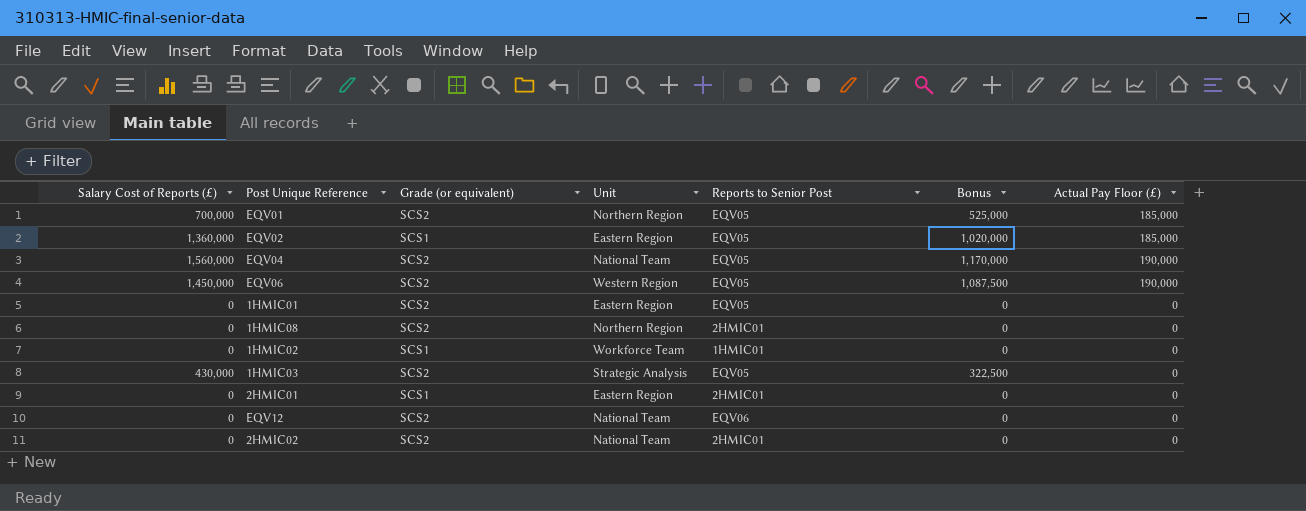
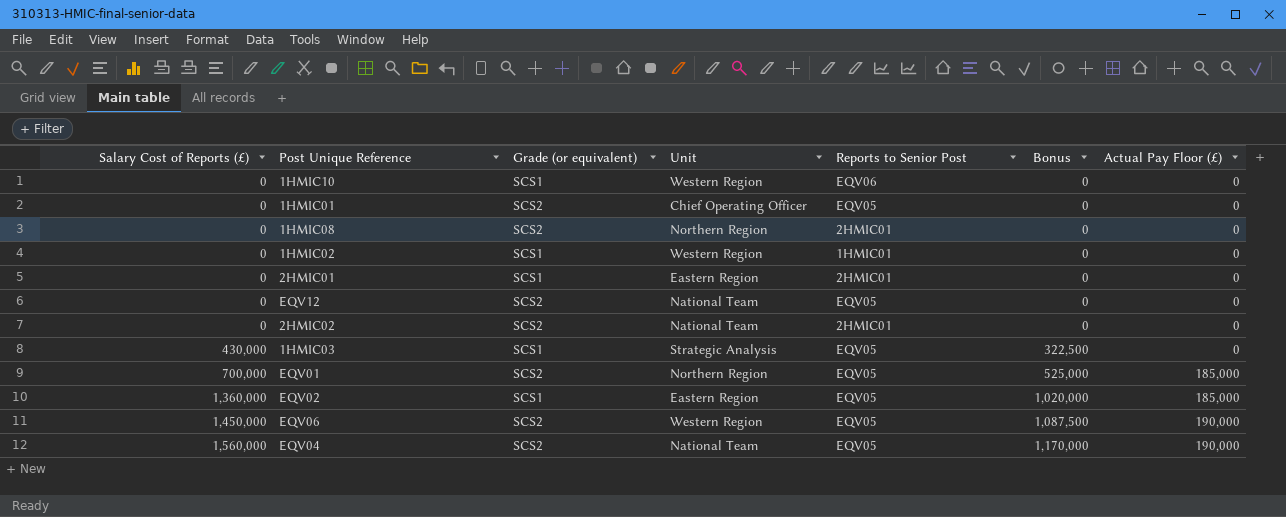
row order: none -> Salary Cost of Reports (£) ascending
row 1HMIC10: none -> 0 | SCS1 | Western Region | EQV06 | 0 | 0
1HMIC01 | Unit: Eastern Region -> Chief Operating Officer
1HMIC02 | Unit: Workforce Team -> Western Region
EQV12 | Reports to Senior Post: EQV06 -> EQV05
1HMIC03 | Grade (or equivalent): SCS2 -> SCS1

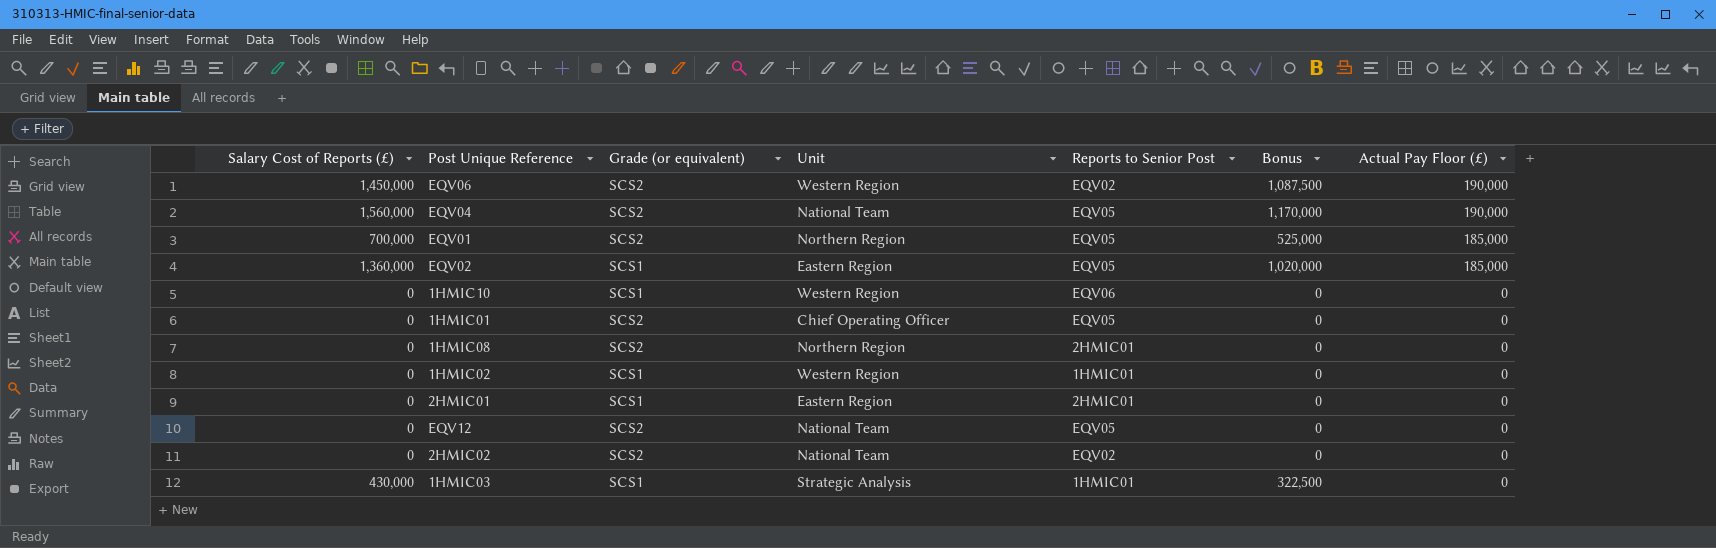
row order: Salary Cost of Reports (£) ascending -> Actual Pay Floor (£) descending
EQV06 | Reports to Senior Post: EQV05 -> EQV02
2HMIC02 | Reports to Senior Post: 2HMIC01 -> EQV02
1HMIC03 | Reports to Senior Post: EQV05 -> 1HMIC01

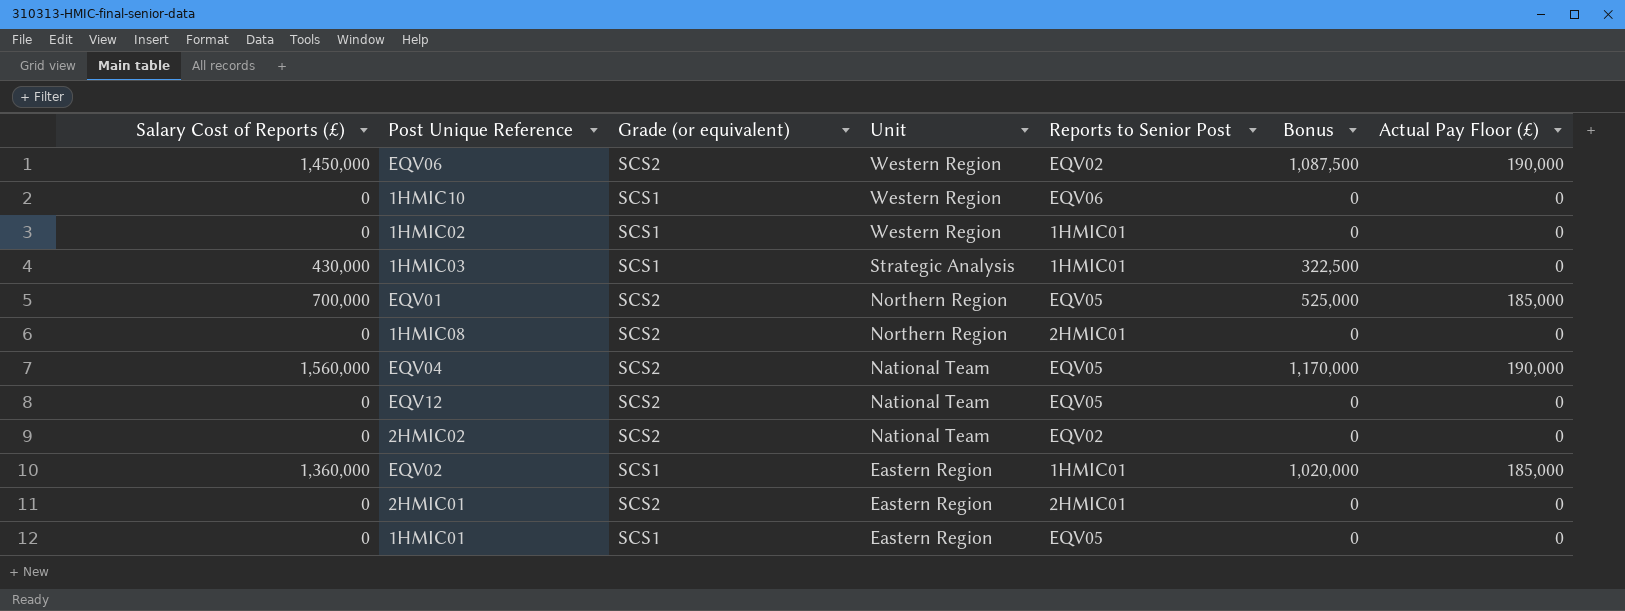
row order: Actual Pay Floor (£) descending -> Unit descending
EQV02 | Reports to Senior Post: EQV05 -> 1HMIC01
2HMIC01 | Grade (or equivalent): SCS1 -> SCS2
1HMIC01 | Grade (or equivalent): SCS2 -> SCS1
1HMIC01 | Unit: Chief Operating Officer -> Eastern Region

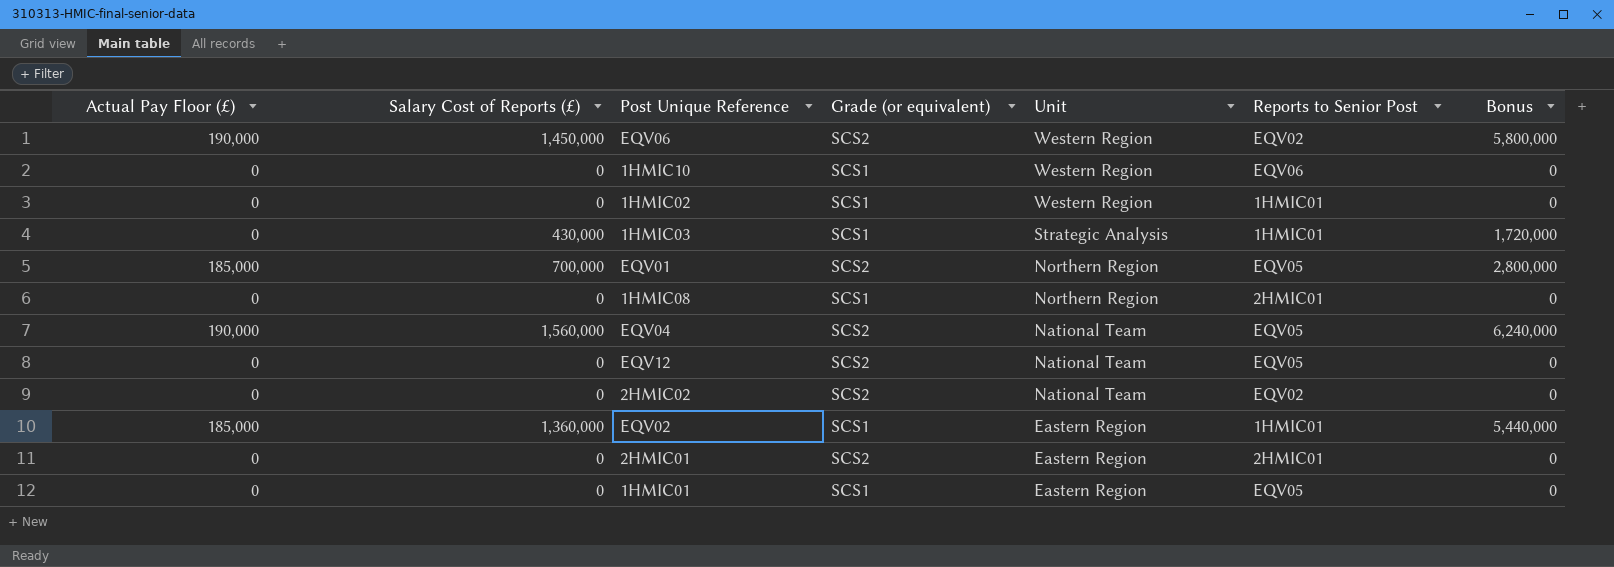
column Actual Pay Floor (£) | position: 7 -> 1
column Bonus | formula: [Salary Cost of Reports (£)] * 0.75 -> [Salary Cost of Reports (£)] * 4
1HMIC08 | Grade (or equivalent): SCS2 -> SCS1

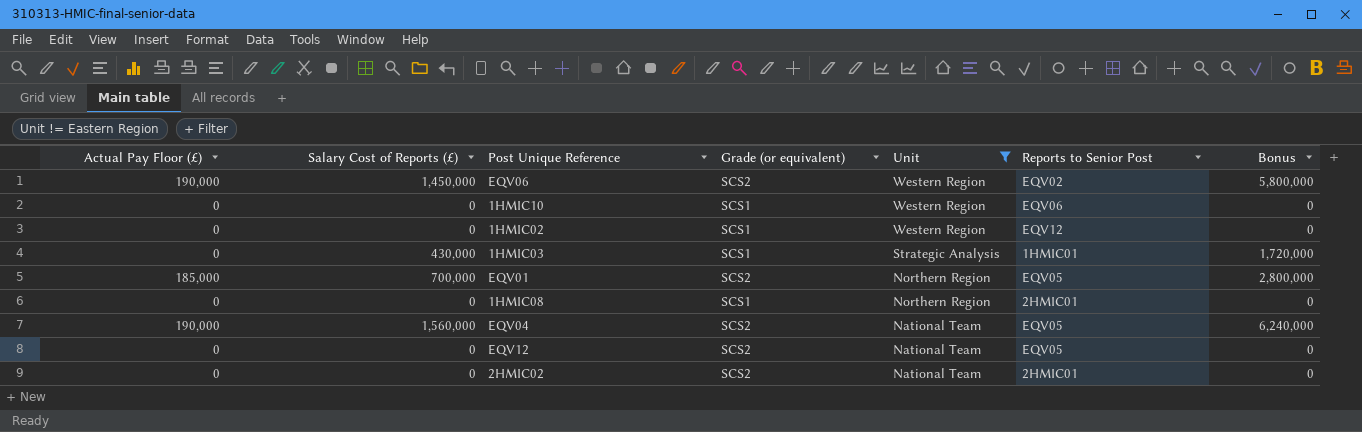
filter: none -> Unit != Eastern Region
1HMIC02 | Reports to Senior Post: 1HMIC01 -> EQV12
2HMIC02 | Reports to Senior Post: EQV02 -> 2HMIC01

